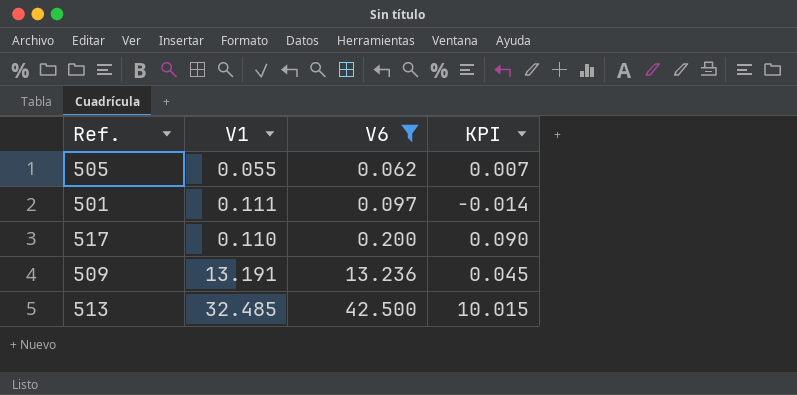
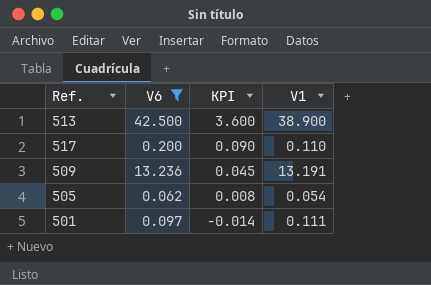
row order: V6 ascending -> KPI descending
column V1 | position: 2 -> 4
513 | KPI: 10.015 -> 3.600
513 | V1: 32.485 -> 38.900
505 | KPI: 0.007 -> 0.008
505 | V1: 0.055 -> 0.054

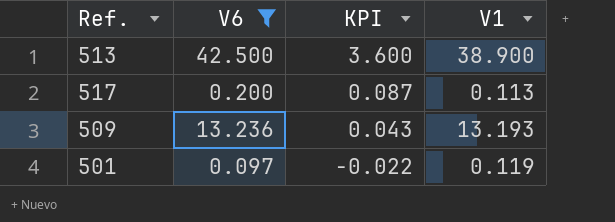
row 505: 0.062 | 0.008 | 0.054 -> none
517 | KPI: 0.090 -> 0.087
517 | V1: 0.110 -> 0.113
509 | KPI: 0.045 -> 0.043
509 | V1: 13.191 -> 13.193
501 | KPI: -0.014 -> -0.022
501 | V1: 0.111 -> 0.119

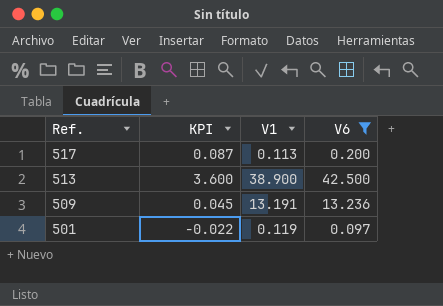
row order: KPI descending -> Ref. descending
column V6 | position: 2 -> 4
509 | KPI: 0.043 -> 0.045
509 | V1: 13.193 -> 13.191

